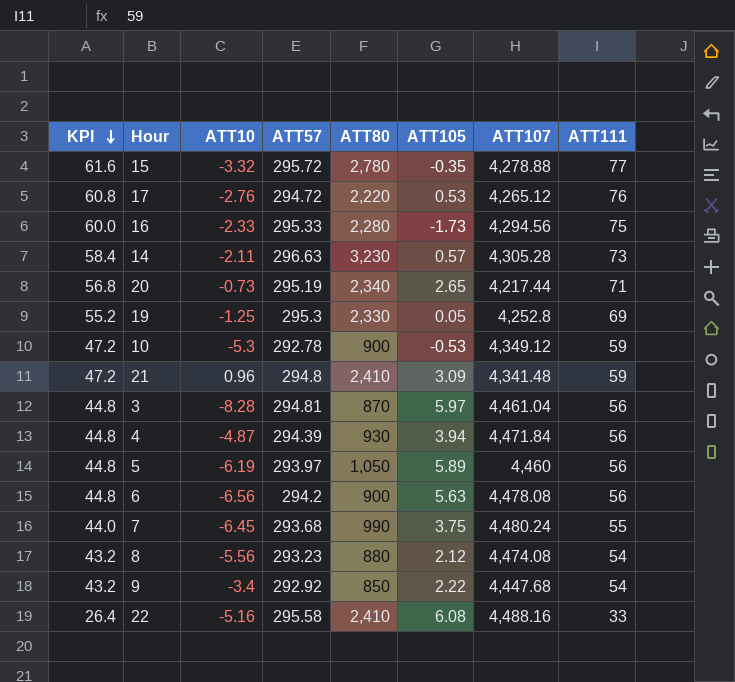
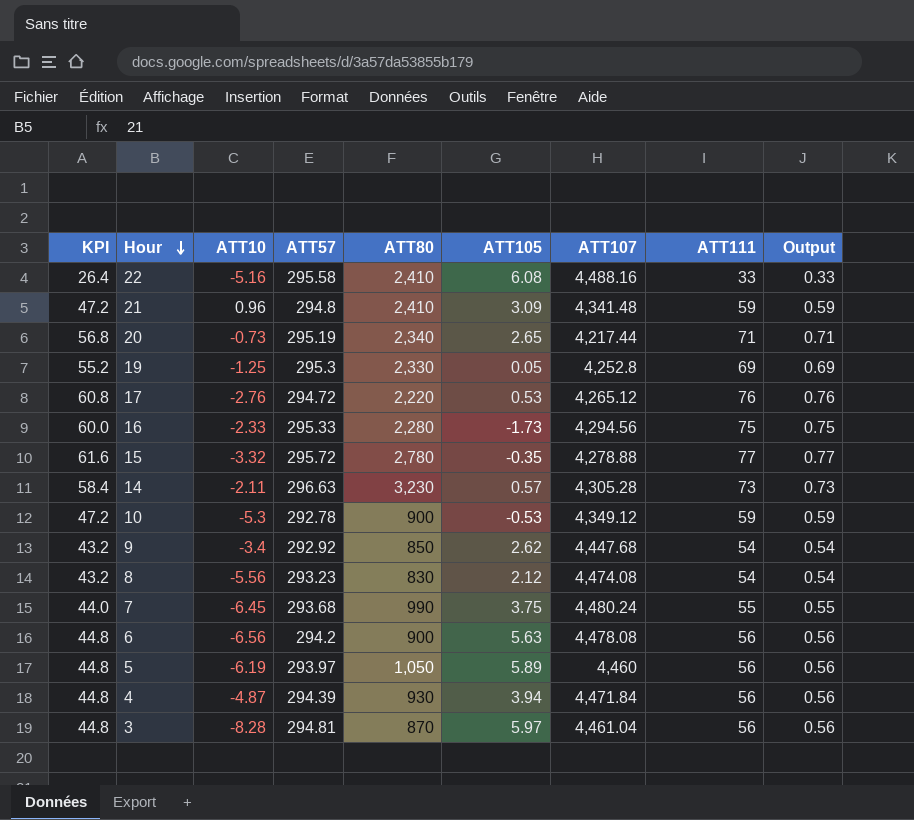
row order: KPI descending -> Hour descending
column Output | formula: none -> [ATT111] * 0.01
9 | ATT105: 2.22 -> 2.62
8 | ATT80: 880 -> 830

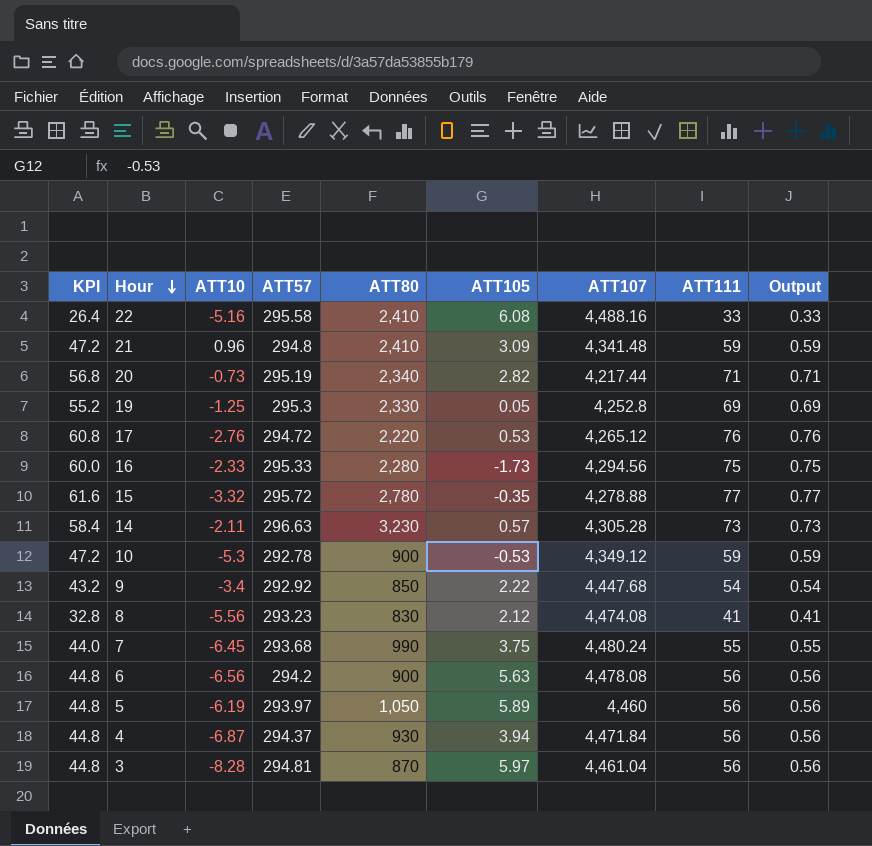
20 | ATT105: 2.65 -> 2.82
9 | ATT105: 2.62 -> 2.22
8 | KPI: 43.2 -> 32.8
8 | ATT111: 54 -> 41
8 | Output: 0.54 -> 0.41
4 | ATT10: -4.87 -> -6.87
4 | ATT57: 294.39 -> 294.37

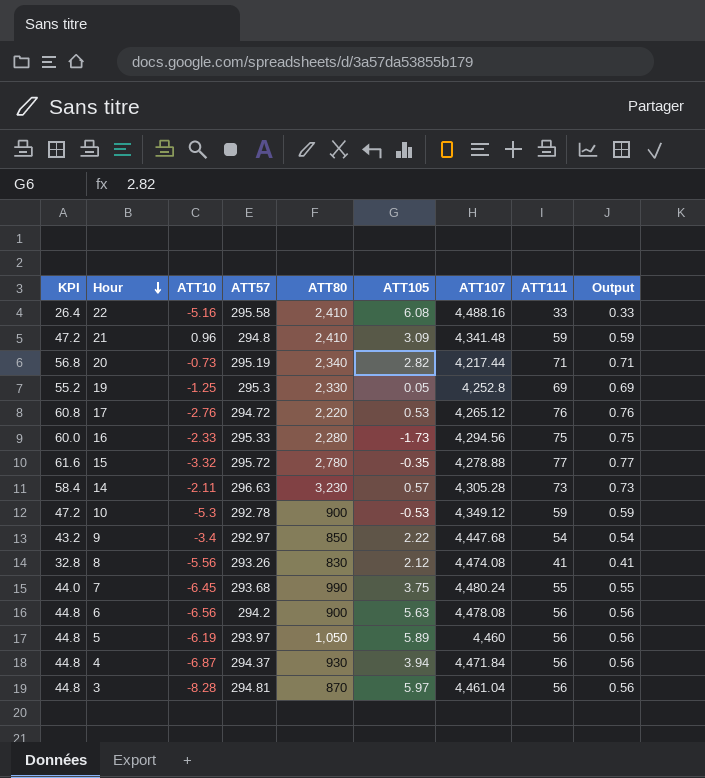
9 | ATT57: 292.92 -> 292.97
8 | ATT57: 293.23 -> 293.26

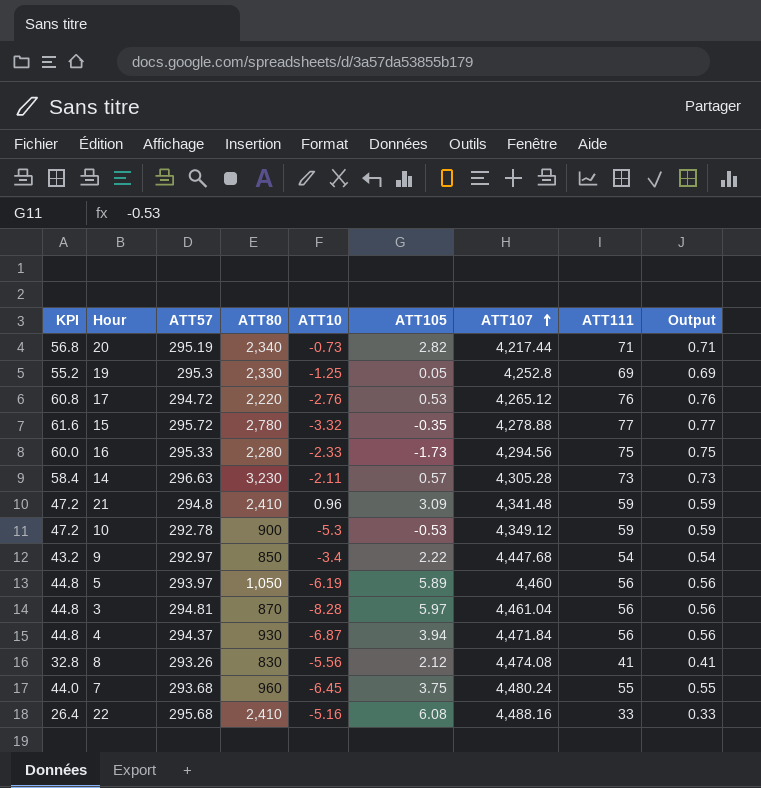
row order: Hour descending -> ATT107 ascending
column ATT10 | position: 3 -> 5
row 6: 44.8 | -6.56 | 294.2 | 900 | 5.63 | 4,478.08 | 56 | 0.56 -> none
7 | ATT80: 990 -> 960
22 | ATT57: 295.58 -> 295.68

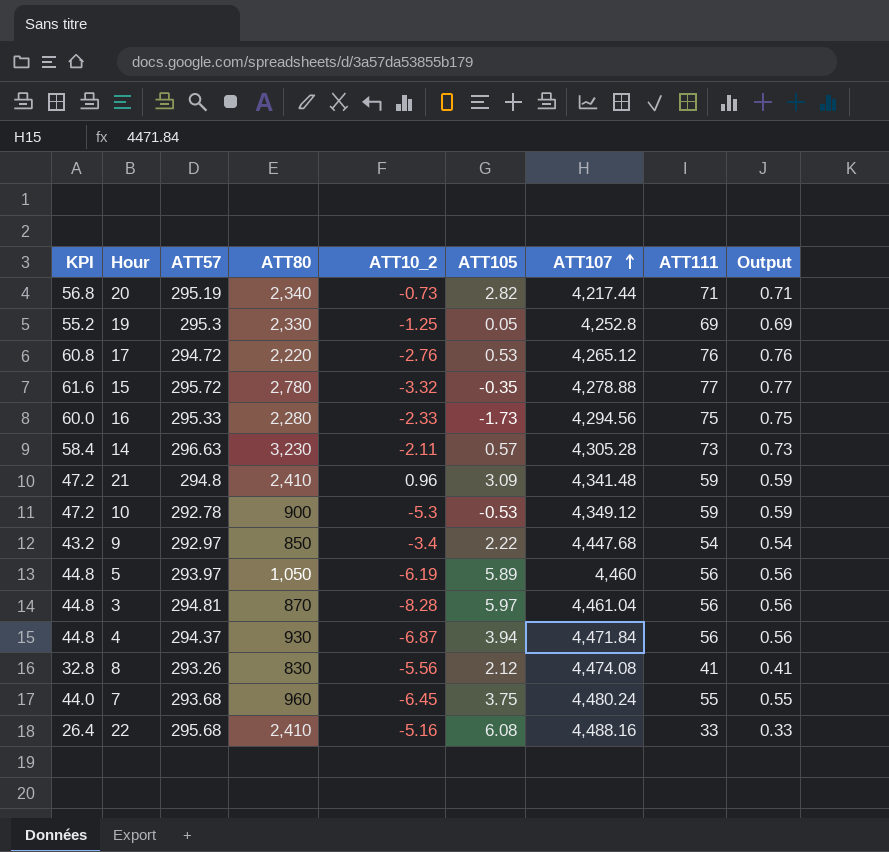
column name: ATT10 -> ATT10_2

